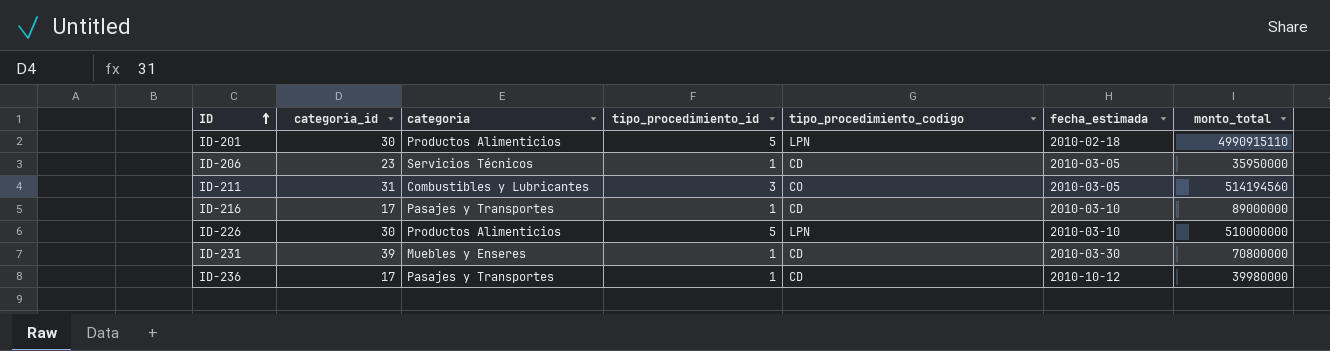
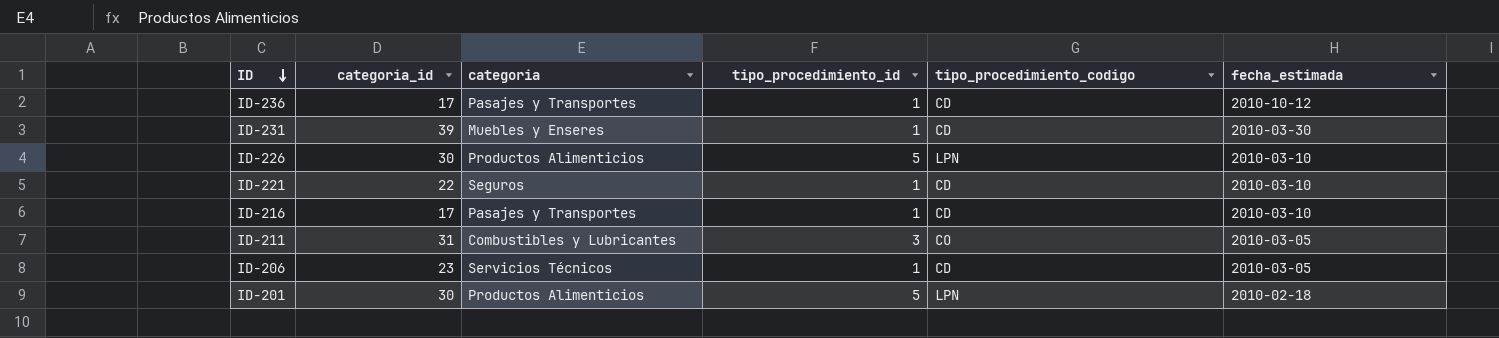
row order: ID ascending -> ID descending
column monto_total | position: 7 -> none
row ID-221: none -> 22 | Seguros | 1 | CD | 2010-03-10

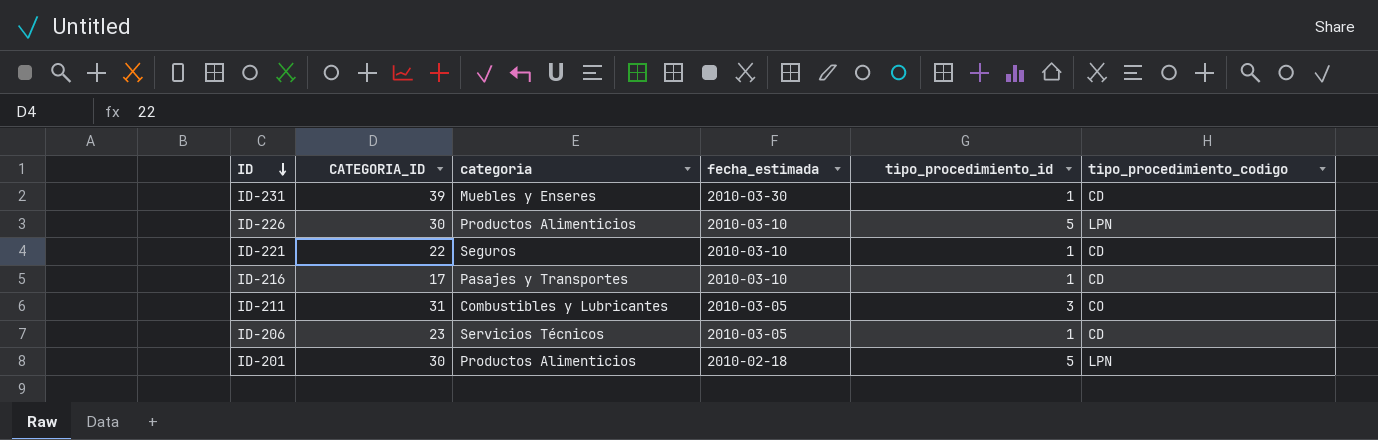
column name: categoria_id -> CATEGORIA_ID
column fecha_estimada | position: 6 -> 4
row ID-236: 17 | Pasajes y Transportes | 1 | CD | 2010-10-12 -> none

